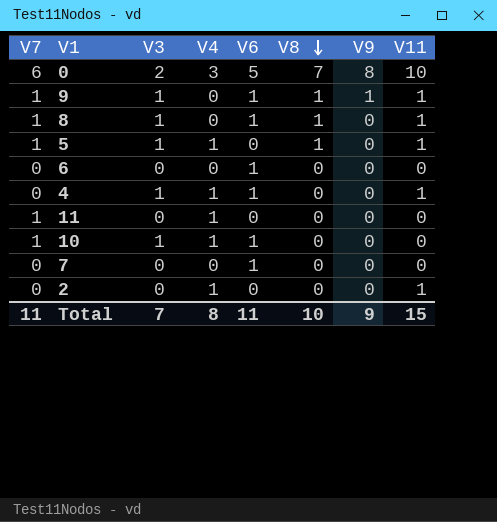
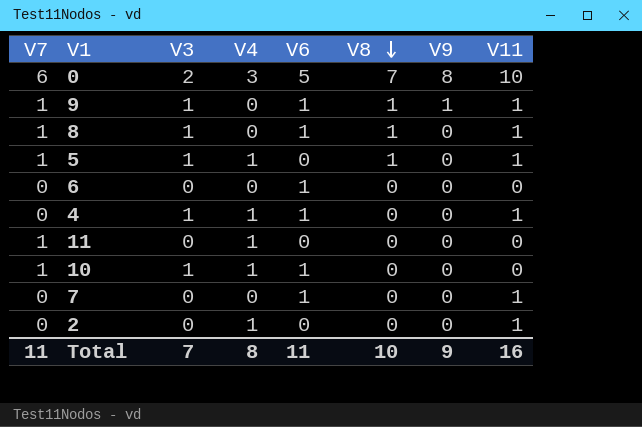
7 | V11: 0 -> 1
Total | V11: 15 -> 16

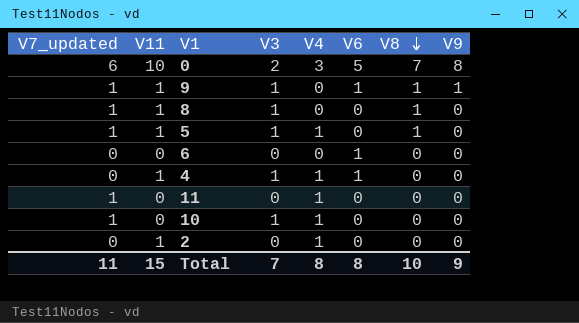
column name: V7 -> V7_updated
column V11 | position: 8 -> 2
row 7: 0 | 0 | 0 | 1 | 0 | 0 | 1 -> none
8 | V6: 1 -> 0
10 | V6: 1 -> 0
Total | V11: 16 -> 15
Total | V6: 11 -> 8

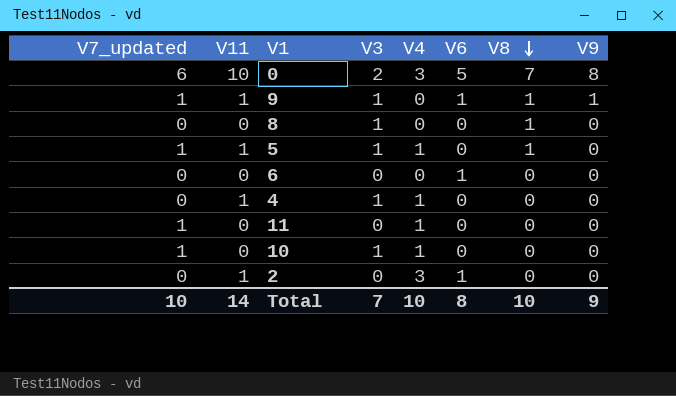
8 | V7_updated: 1 -> 0
8 | V11: 1 -> 0
4 | V6: 1 -> 0
2 | V4: 1 -> 3
2 | V6: 0 -> 1
Total | V7_updated: 11 -> 10
Total | V11: 15 -> 14
Total | V4: 8 -> 10

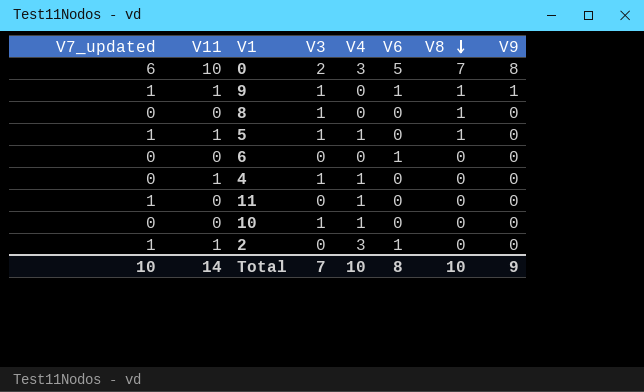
10 | V7_updated: 1 -> 0
2 | V7_updated: 0 -> 1

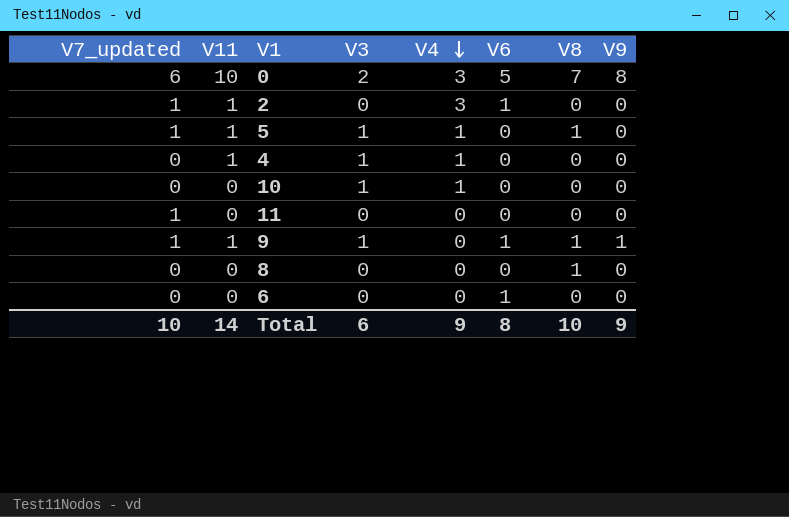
row order: V8 descending -> V4 descending
11 | V4: 1 -> 0
8 | V3: 1 -> 0
Total | V3: 7 -> 6
Total | V4: 10 -> 9

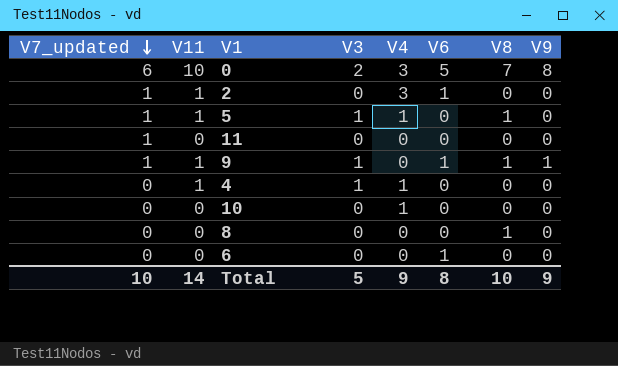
row order: V4 descending -> V7_updated descending
10 | V3: 1 -> 0
Total | V3: 6 -> 5

